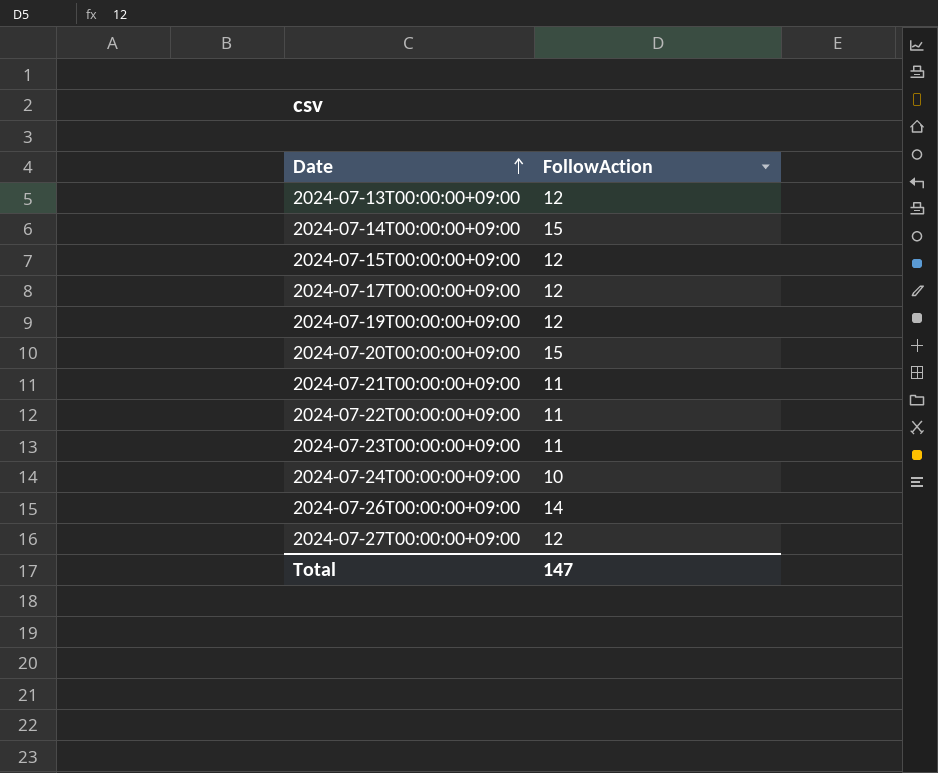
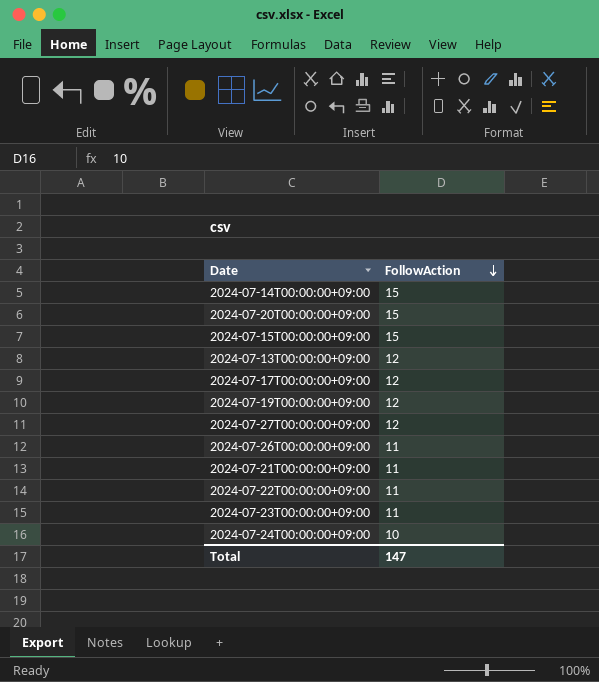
row order: Date ascending -> FollowAction descending
2024-07-15T00:00:00+09:00 | FollowAction: 12 -> 15
2024-07-26T00:00:00+09:00 | FollowAction: 14 -> 11

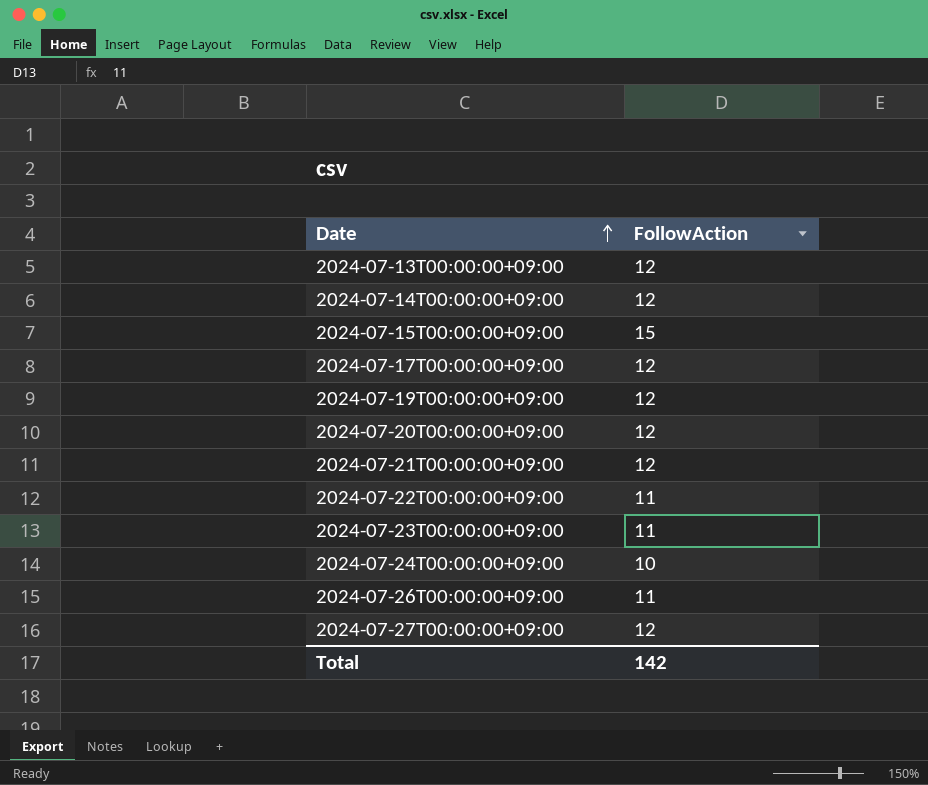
row order: FollowAction descending -> Date ascending
2024-07-14T00:00:00+09:00 | FollowAction: 15 -> 12
2024-07-20T00:00:00+09:00 | FollowAction: 15 -> 12
2024-07-21T00:00:00+09:00 | FollowAction: 11 -> 12
Total | FollowAction: 147 -> 142

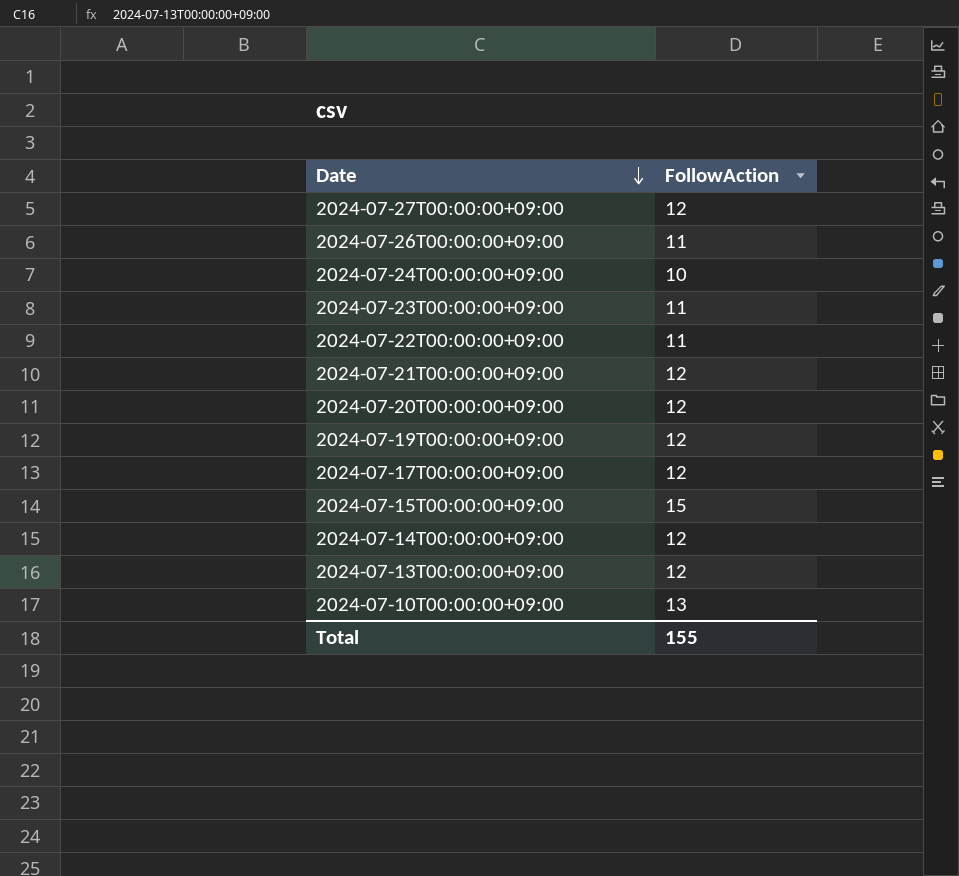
row order: Date ascending -> Date descending
row 2024-07-10T00:00:00+09:00: none -> 13
Total | FollowAction: 142 -> 155

